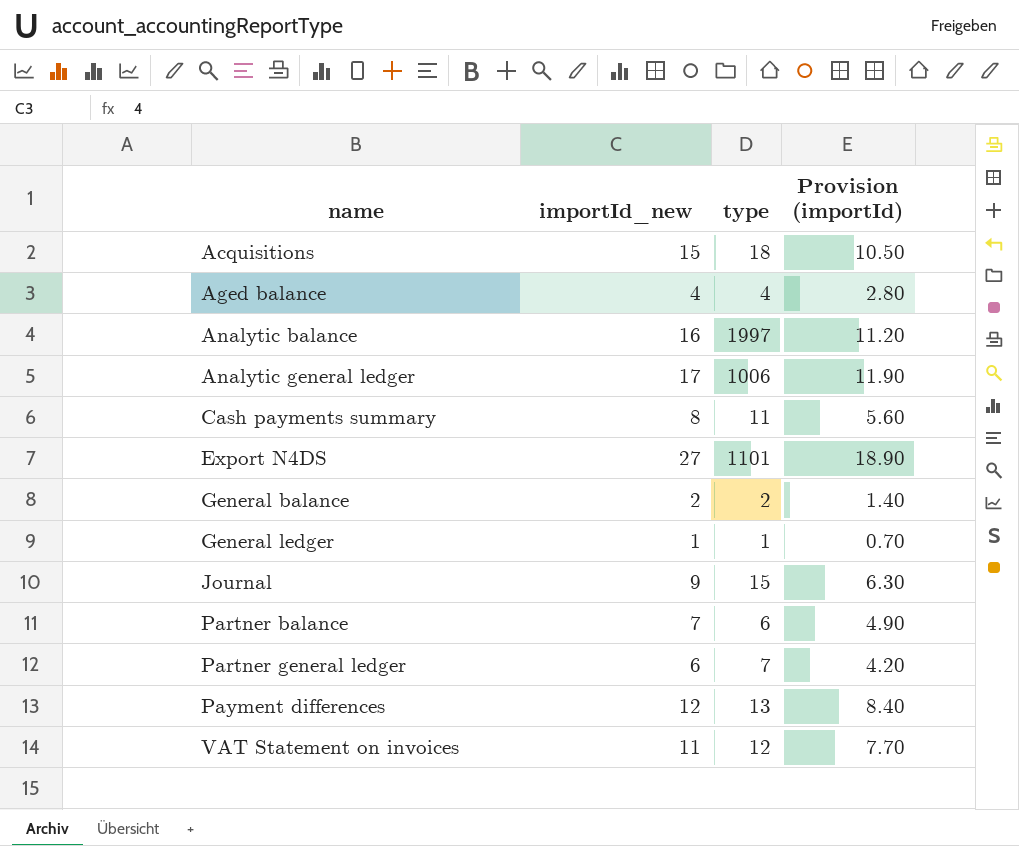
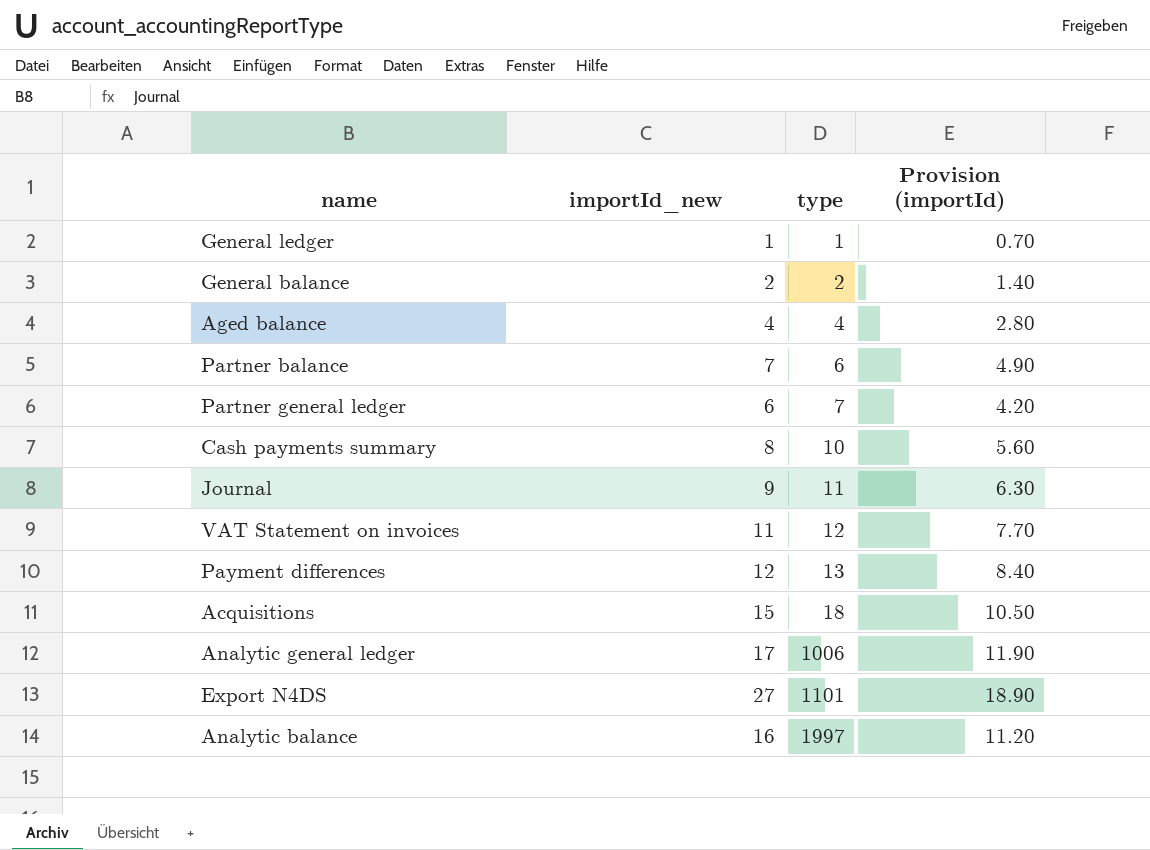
row order: name ascending -> type ascending
Cash payments summary | type: 11 -> 10
Journal | type: 15 -> 11

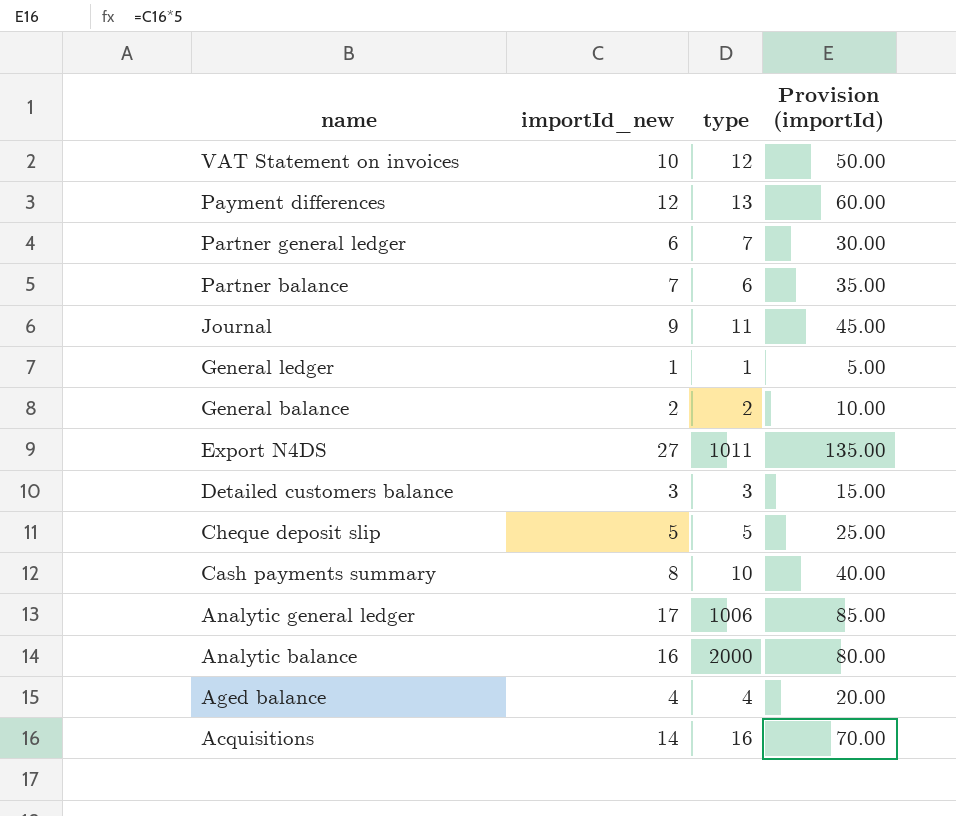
row order: type ascending -> name descending
column Provision (importId) | formula: [importId_new] * 0.7 -> [importId_new] * 5
VAT Statement on invoices | importId_new: 11 -> 10
Export N4DS | type: 1101 -> 1011
row Detailed customers balance: none -> 3 | 3 | 15.00
row Cheque deposit slip: none -> 5 | 5 | 25.00
Analytic balance | type: 1997 -> 2000
Acquisitions | importId_new: 15 -> 14
Acquisitions | type: 18 -> 16

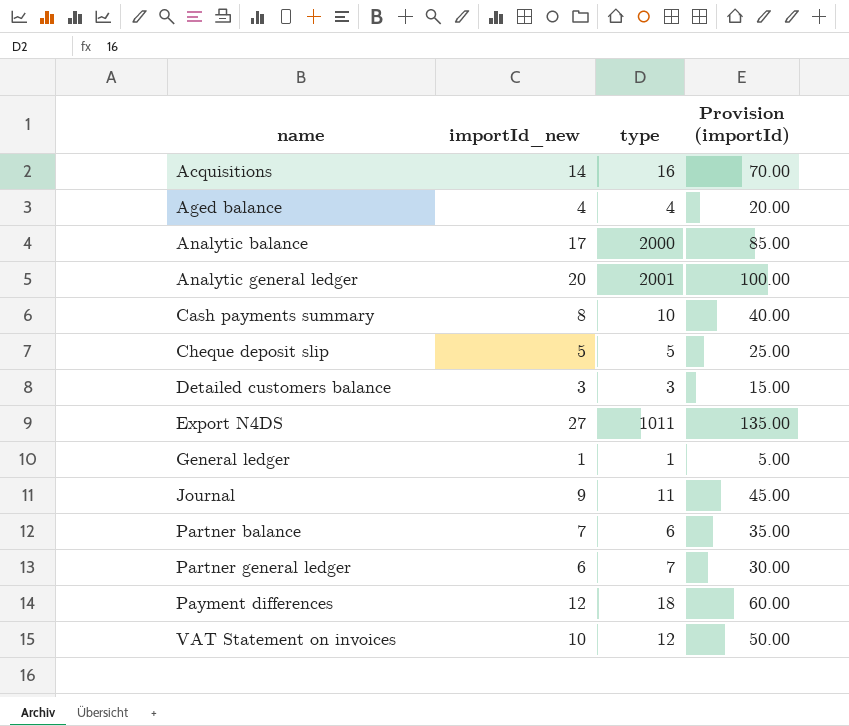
row order: name descending -> name ascending
row General balance: 2 | 2 | 10.00 -> none
Analytic balance | importId_new: 16 -> 17
Analytic balance | Provision (importId): 80.00 -> 85.00
Analytic general ledger | importId_new: 17 -> 20
Analytic general ledger | type: 1006 -> 2001
Analytic general ledger | Provision (importId): 85.00 -> 100.00
Payment differences | type: 13 -> 18

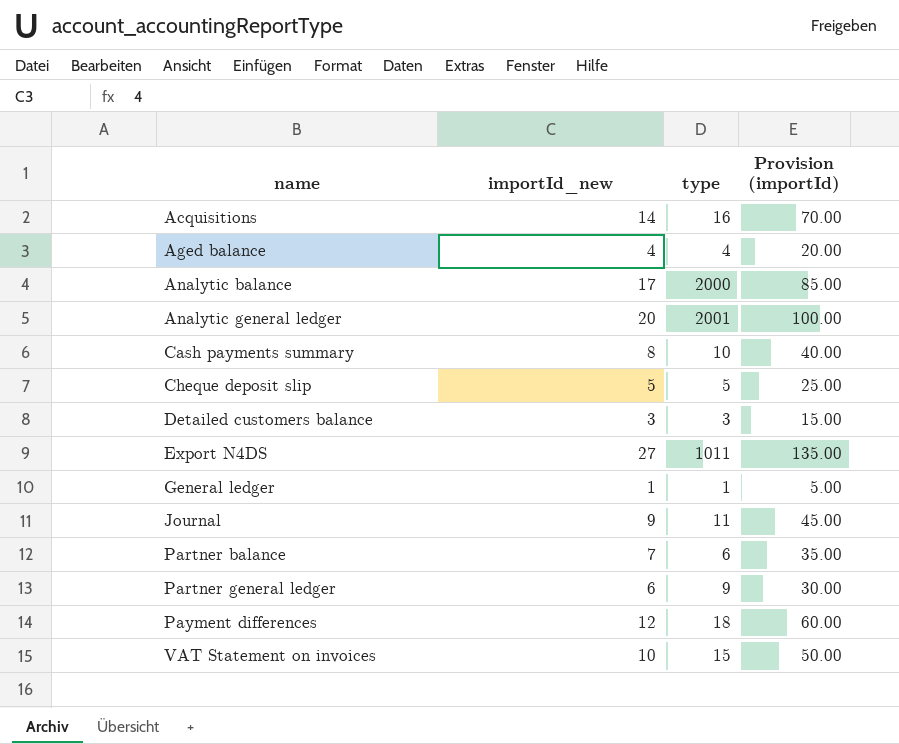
Partner general ledger | type: 7 -> 9
VAT Statement on invoices | type: 12 -> 15

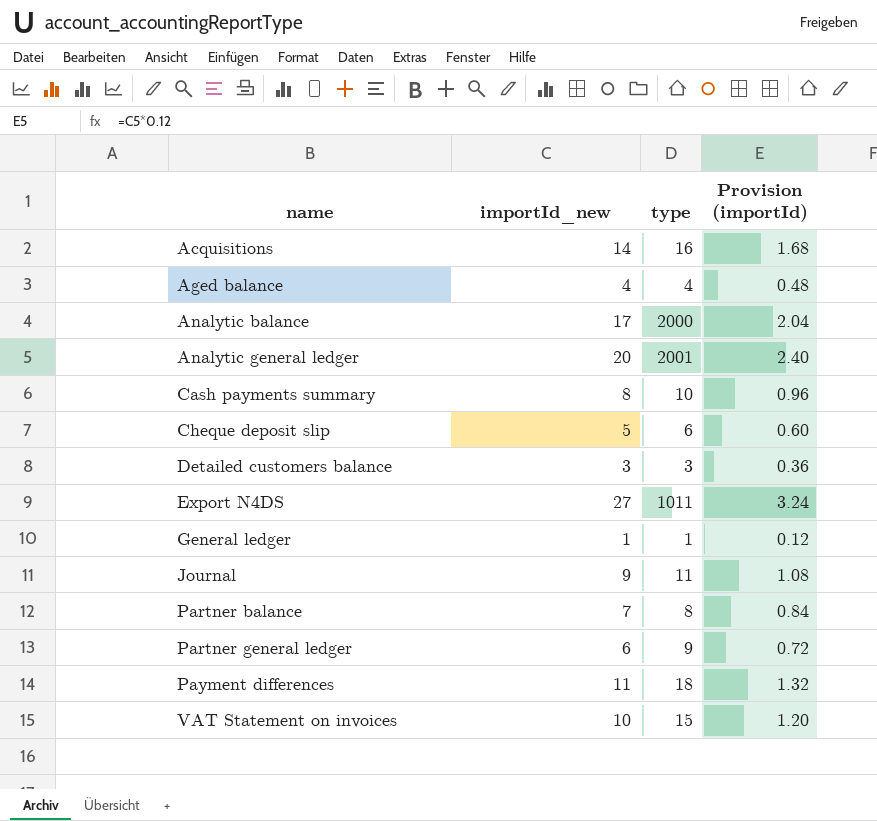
column Provision (importId) | formula: [importId_new] * 5 -> [importId_new] * 0.12
Cheque deposit slip | type: 5 -> 6
Partner balance | type: 6 -> 8
Payment differences | importId_new: 12 -> 11

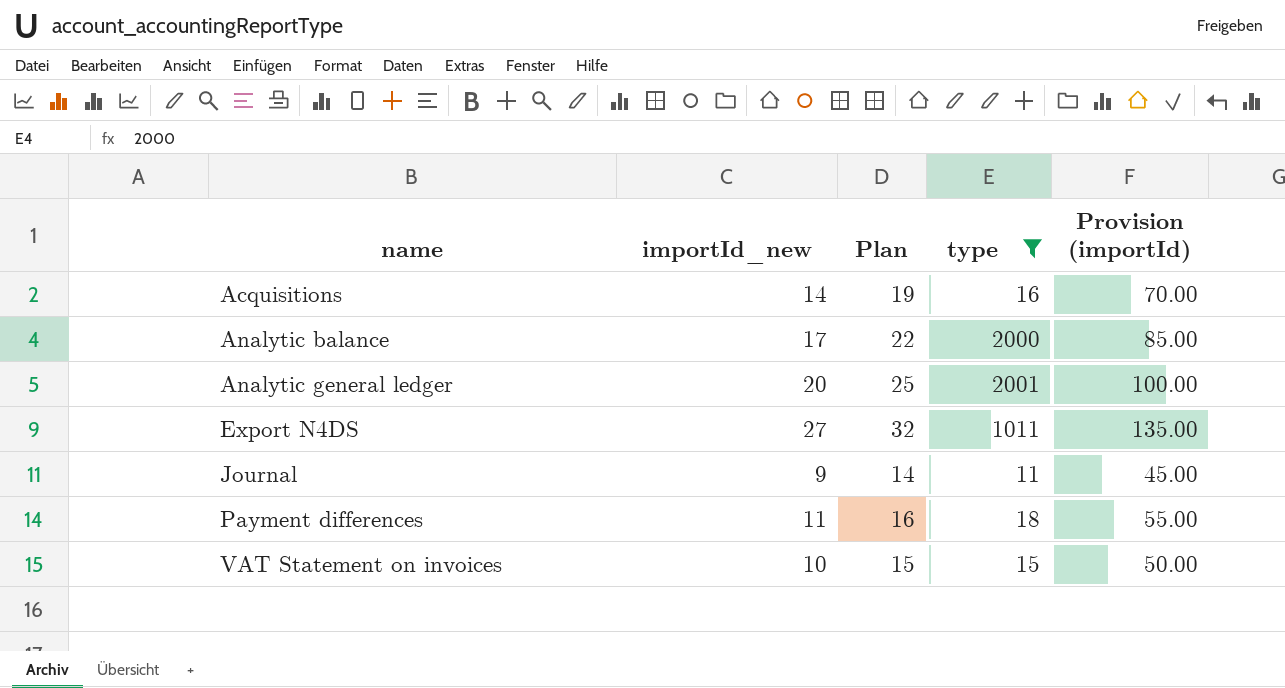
filter: none -> type >= 11
column Plan | formula: none -> [importId_new] + 5
column Provision (importId) | formula: [importId_new] * 0.12 -> [importId_new] * 5

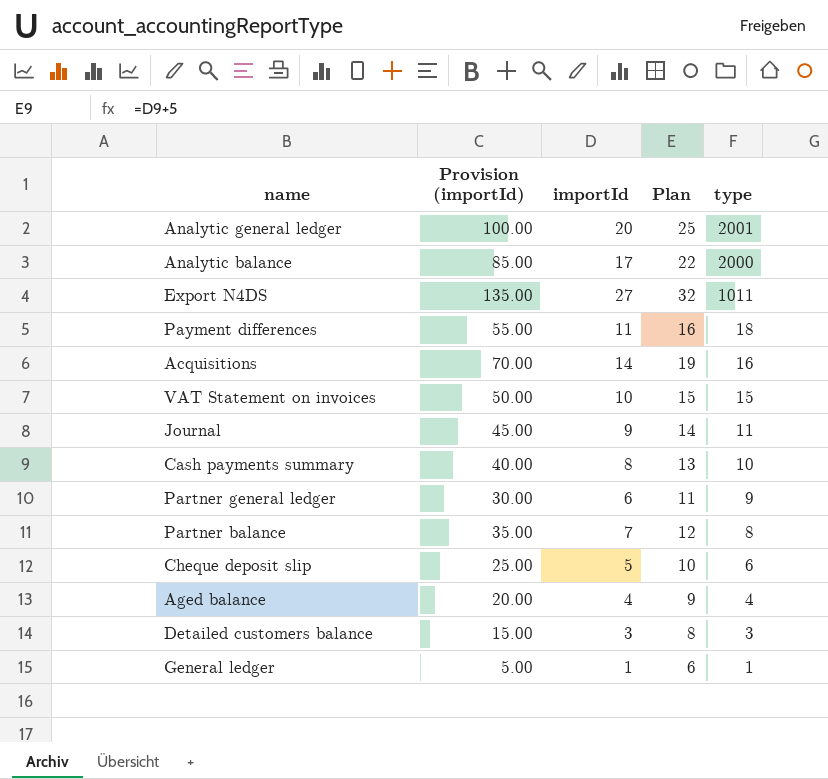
filter: type >= 11 -> none
row order: name ascending -> type descending
column Provision (importId) | position: 5 -> 2
column name: importId_new -> importId

